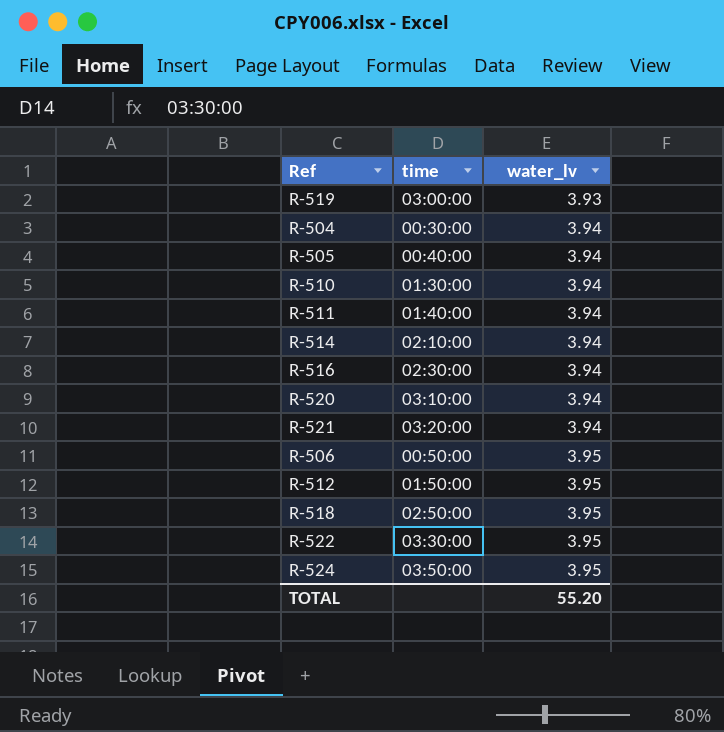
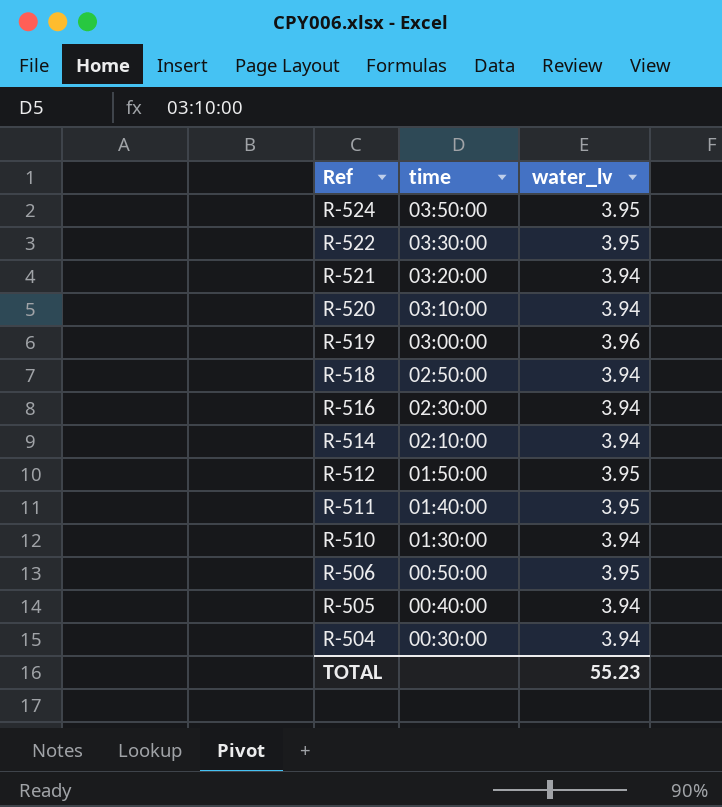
row order: water_lv ascending -> Ref descending
R-519 | water_lv: 3.93 -> 3.96
R-518 | water_lv: 3.95 -> 3.94
R-511 | water_lv: 3.94 -> 3.95
TOTAL | water_lv: 55.20 -> 55.23

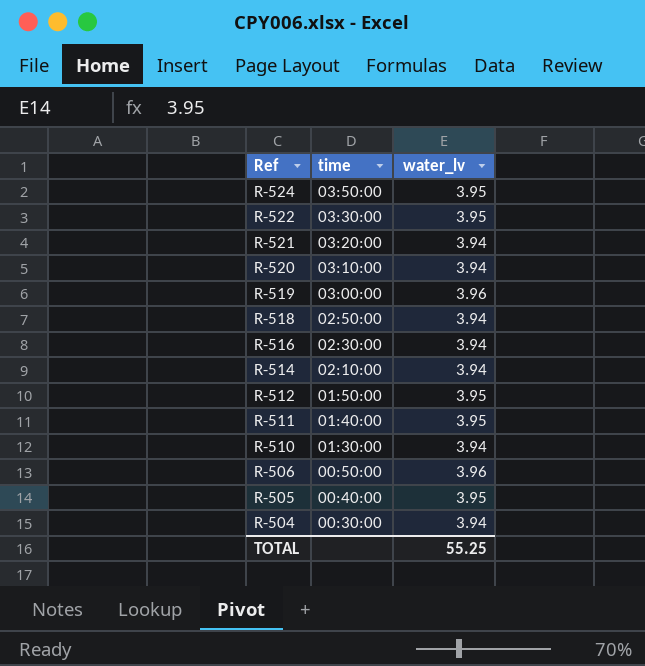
R-506 | water_lv: 3.95 -> 3.96
R-505 | water_lv: 3.94 -> 3.95
TOTAL | water_lv: 55.23 -> 55.25

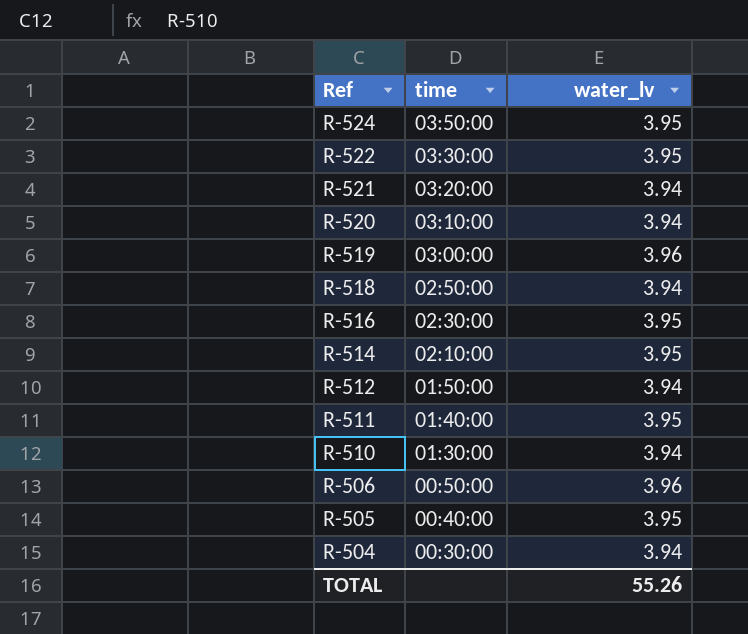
R-516 | water_lv: 3.94 -> 3.95
R-514 | water_lv: 3.94 -> 3.95
R-512 | water_lv: 3.95 -> 3.94
TOTAL | water_lv: 55.25 -> 55.26

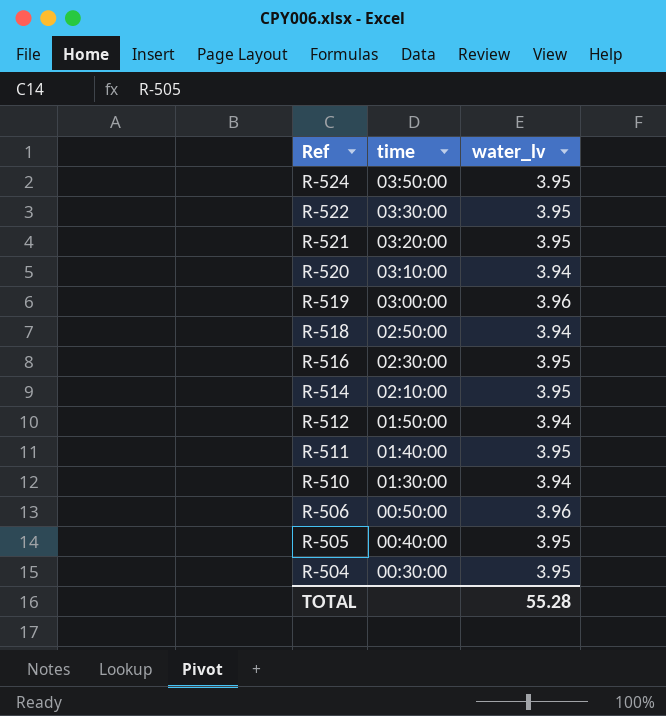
R-521 | water_lv: 3.94 -> 3.95
R-504 | water_lv: 3.94 -> 3.95
TOTAL | water_lv: 55.26 -> 55.28

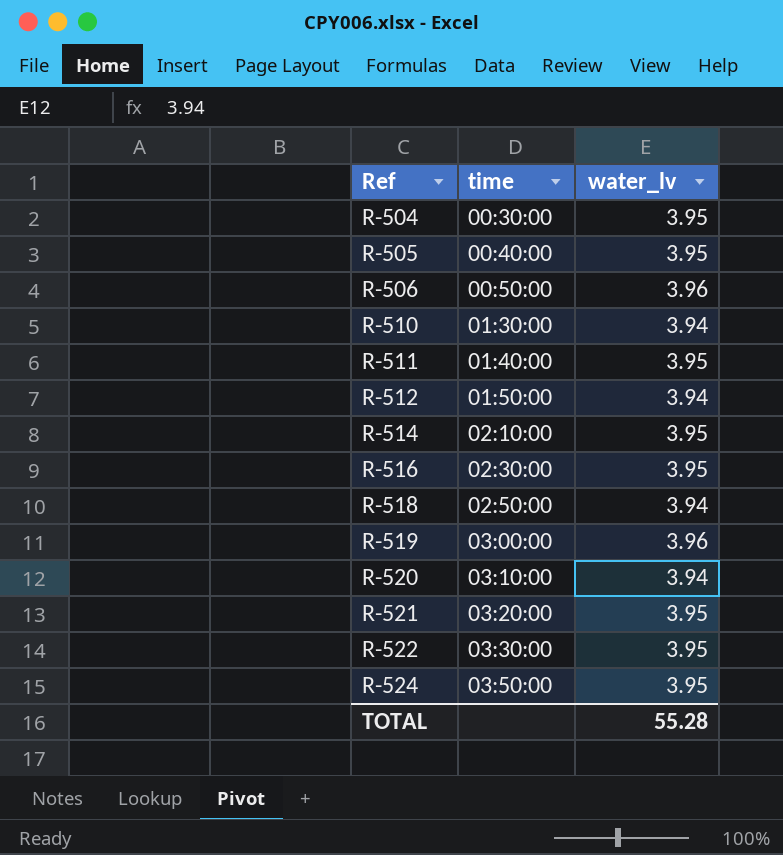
row order: Ref descending -> Ref ascending

